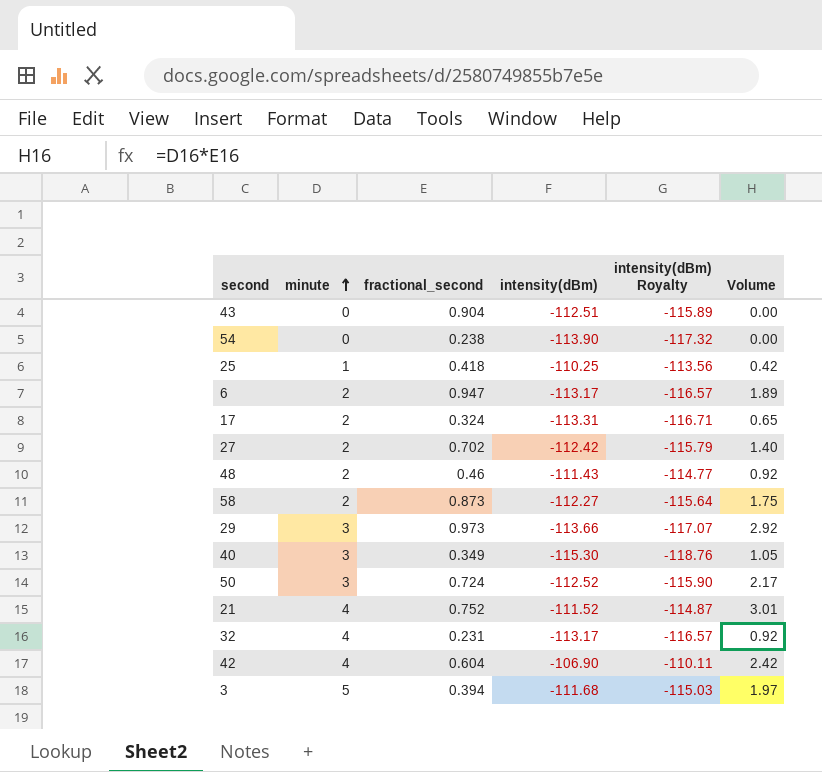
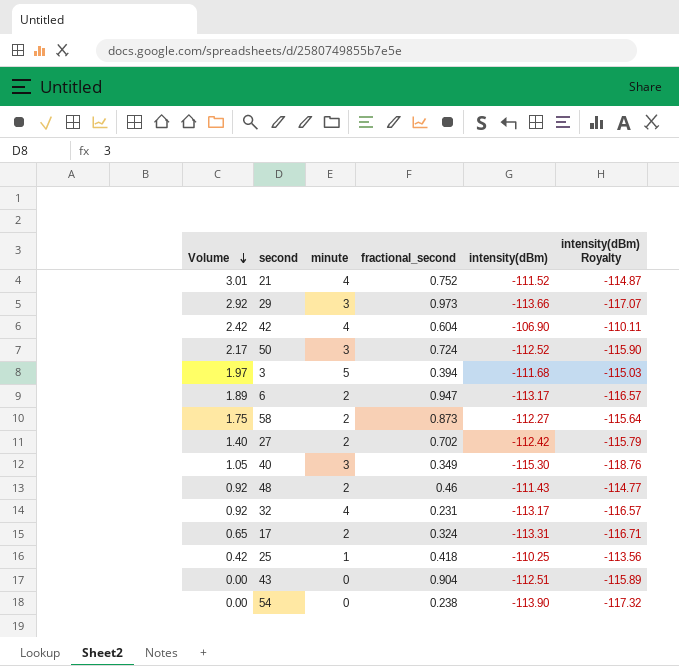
row order: minute ascending -> Volume descending
column Volume | position: 6 -> 1

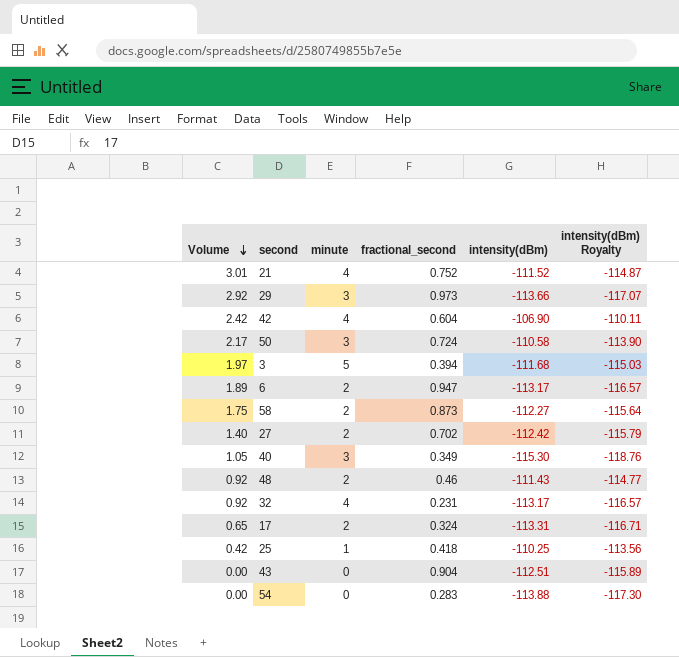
50 | intensity(dBm): -112.52 -> -110.58
50 | intensity(dBm) Royalty: -115.90 -> -113.90
54 | fractional_second: 0.238 -> 0.283
54 | intensity(dBm): -113.90 -> -113.88
54 | intensity(dBm) Royalty: -117.32 -> -117.30

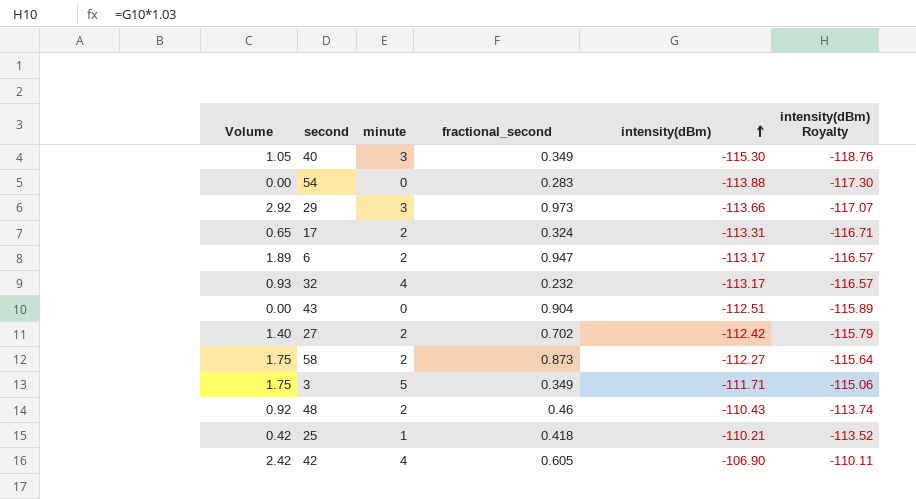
row order: Volume descending -> intensity(dBm) ascending
row 21: 3.01 | 4 | 0.752 | -111.52 | -114.87 -> none
row 50: 2.17 | 3 | 0.724 | -110.58 | -113.90 -> none
32 | Volume: 0.92 -> 0.93
32 | fractional_second: 0.231 -> 0.232
3 | Volume: 1.97 -> 1.75
3 | fractional_second: 0.394 -> 0.349
3 | intensity(dBm): -111.68 -> -111.71
3 | intensity(dBm) Royalty: -115.03 -> -115.06
48 | intensity(dBm): -111.43 -> -110.43
48 | intensity(dBm) Royalty: -114.77 -> -113.74
25 | intensity(dBm): -110.25 -> -110.21
25 | intensity(dBm) Royalty: -113.56 -> -113.52
42 | fractional_second: 0.604 -> 0.605

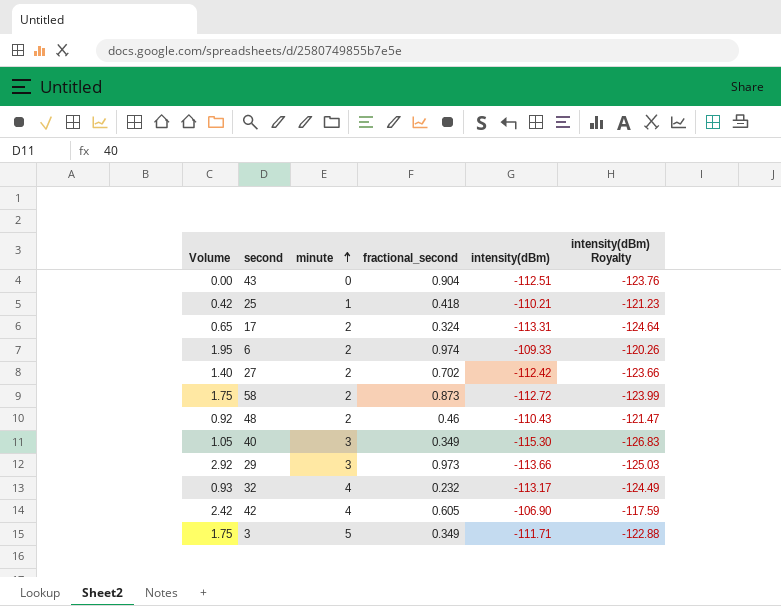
row order: intensity(dBm) ascending -> minute ascending
column intensity(dBm) Royalty | formula: [intensity(dBm)] * 1.03 -> [intensity(dBm)] * 1.1
row 54: 0.00 | 0 | 0.283 | -113.88 | -117.30 -> none
6 | Volume: 1.89 -> 1.95
6 | fractional_second: 0.947 -> 0.974
6 | intensity(dBm): -113.17 -> -109.33
58 | intensity(dBm): -112.27 -> -112.72

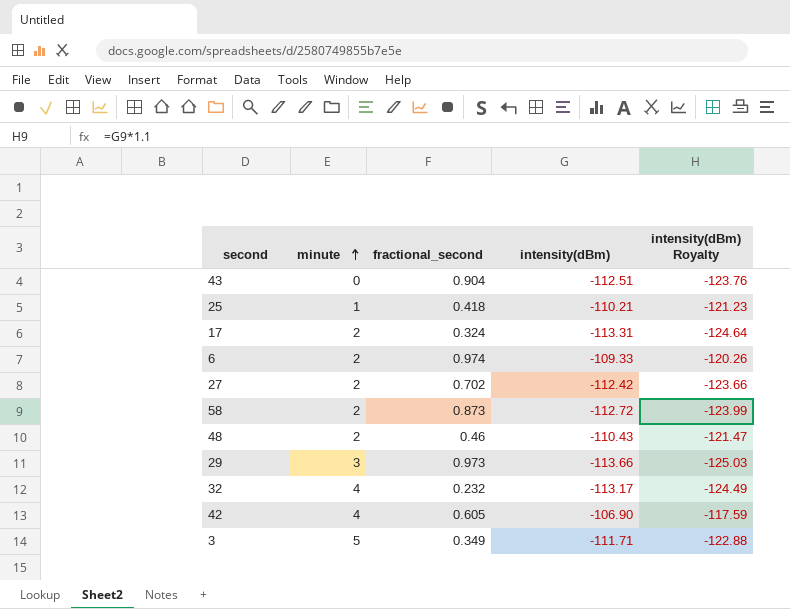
column Volume | formula: [minute] * [fractional_second] -> none
row 40: 1.05 | 3 | 0.349 | -115.30 | -126.83 -> none

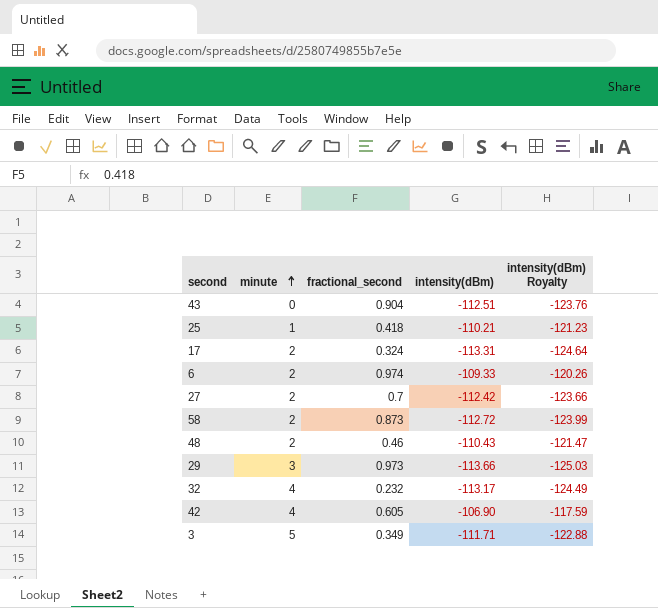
27 | fractional_second: 0.702 -> 0.7

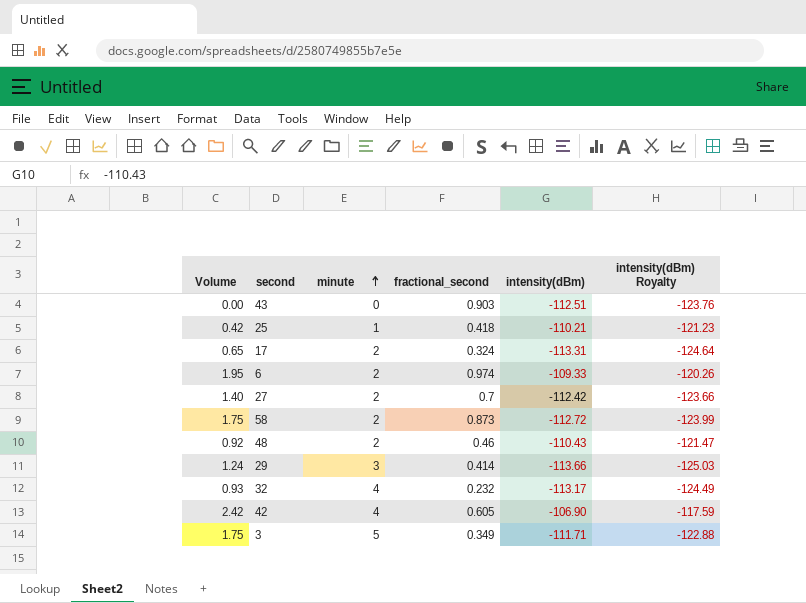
column Volume | formula: none -> [minute] * [fractional_second]
43 | fractional_second: 0.904 -> 0.903
29 | fractional_second: 0.973 -> 0.414

